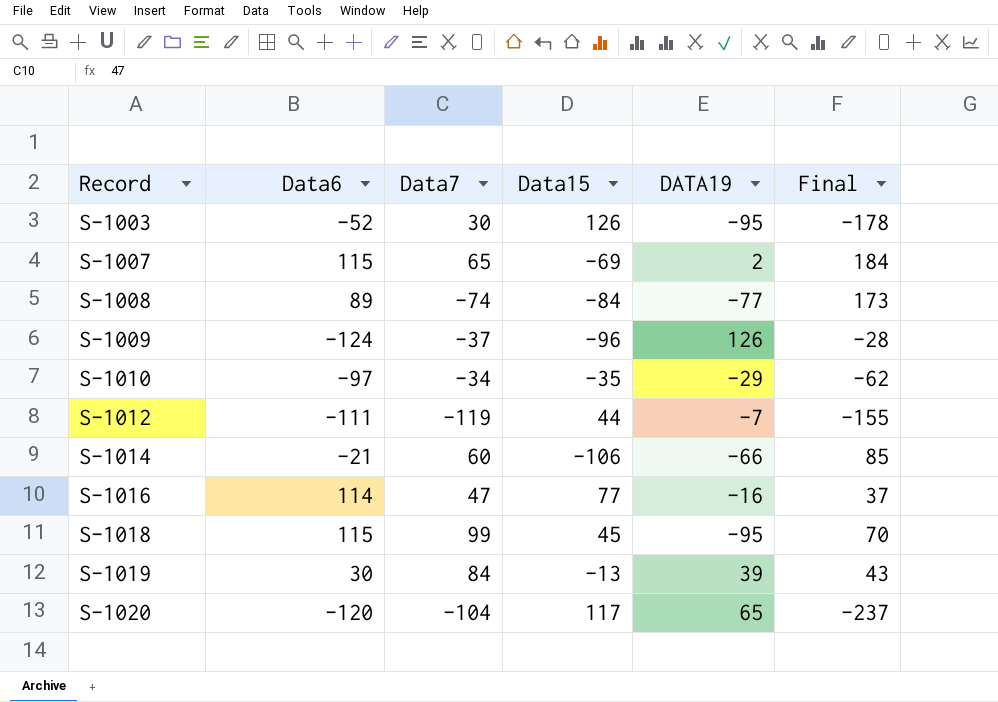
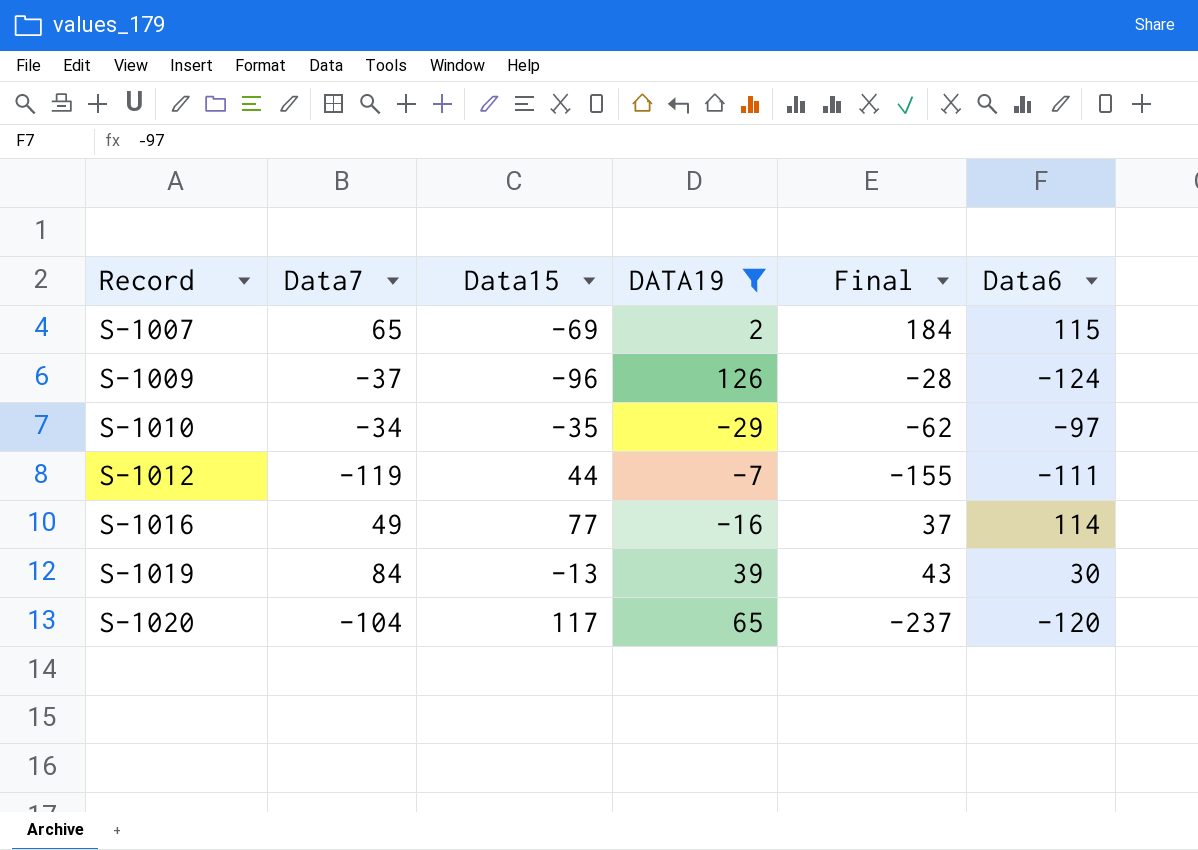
filter: none -> DATA19 >= -29
column Data6 | position: 2 -> 6
S-1016 | Data7: 47 -> 49

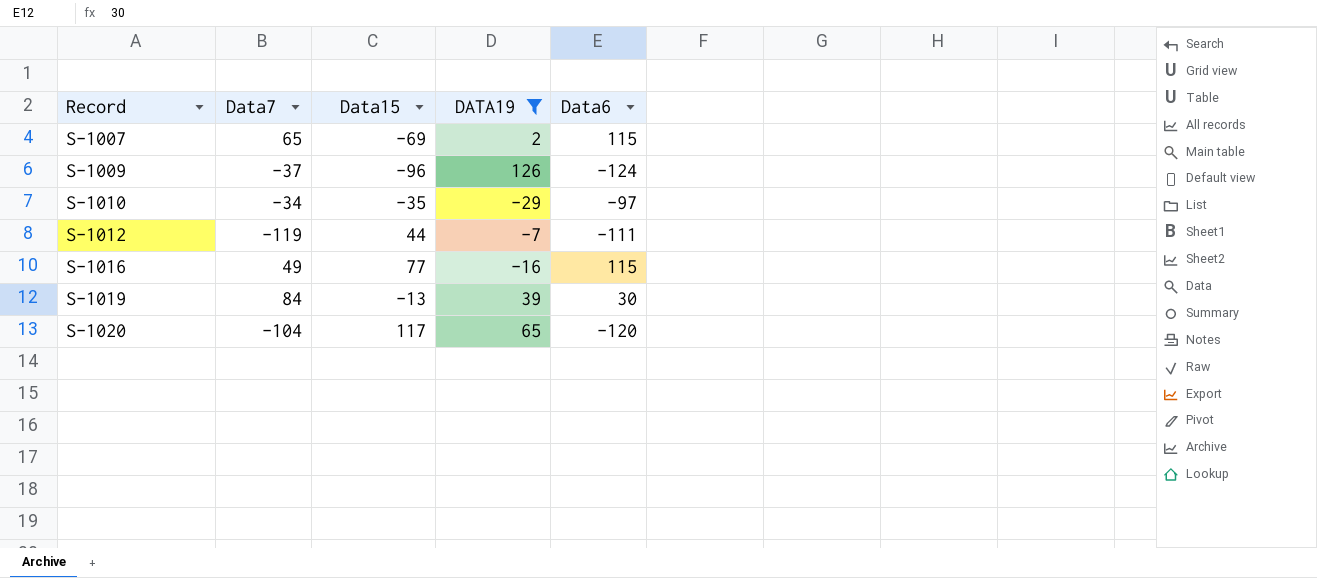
column Final | formula: [Data6] - [Data15] -> none
S-1016 | Data6: 114 -> 115

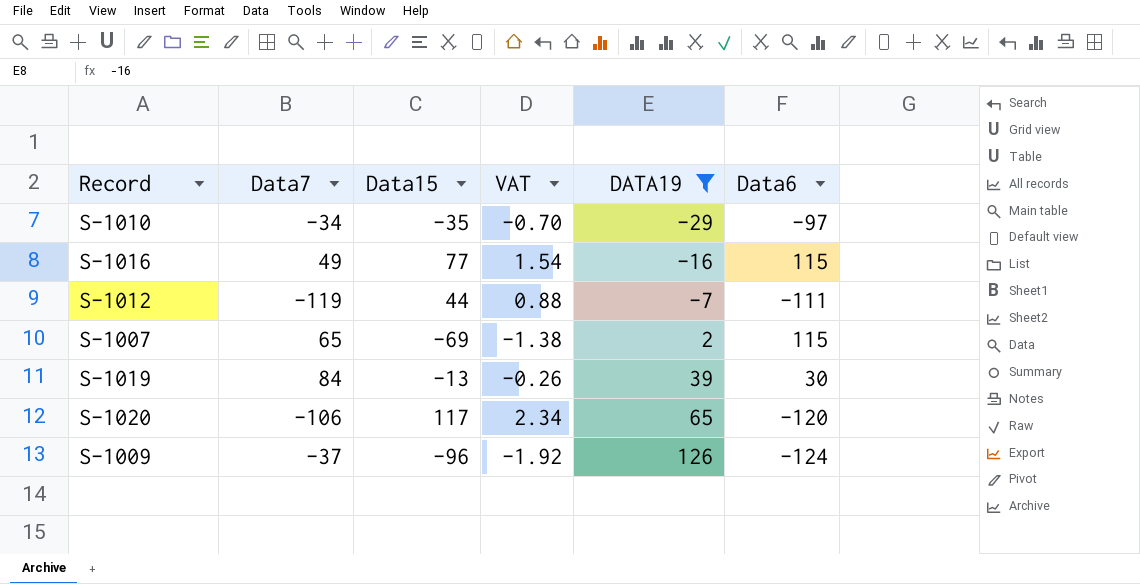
row order: Record ascending -> DATA19 ascending
column VAT | formula: none -> [Data15] * 0.02
S-1020 | Data7: -104 -> -106

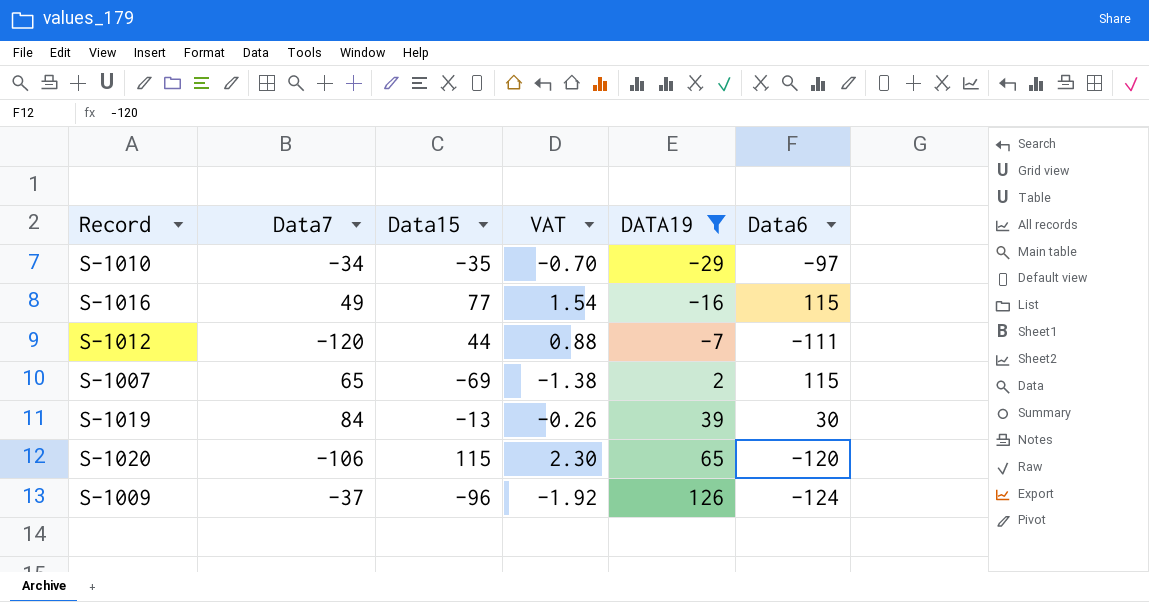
S-1012 | Data7: -119 -> -120
S-1020 | Data15: 117 -> 115
S-1020 | VAT: 2.34 -> 2.30

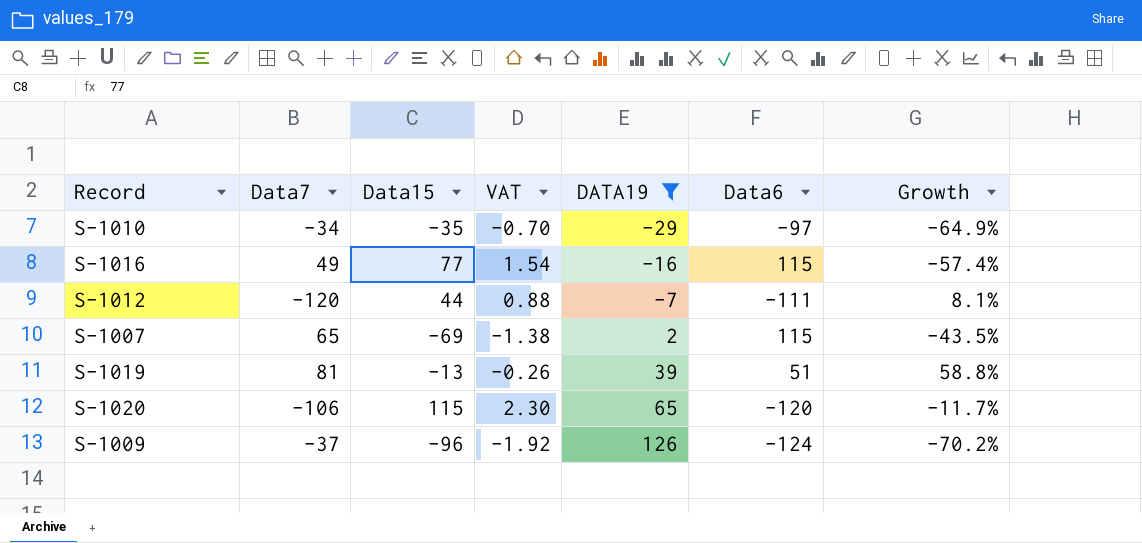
column Growth | formula: none -> ([Data7] - [Data6]) / [Data6]
S-1019 | Data7: 84 -> 81
S-1019 | Data6: 30 -> 51

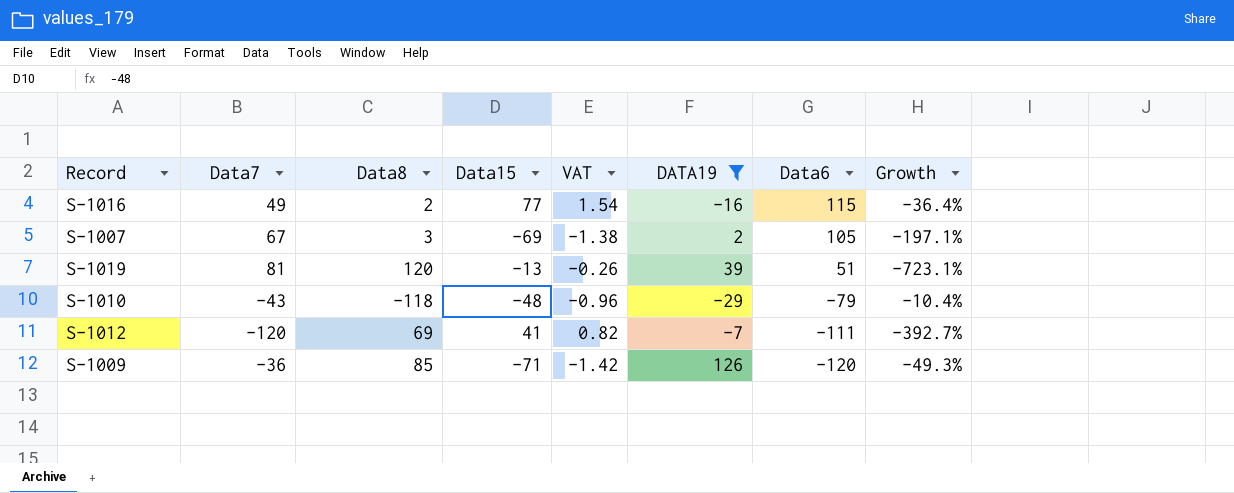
row order: DATA19 ascending -> Data6 descending
column Data8 | position: none -> 3
column Growth | formula: ([Data7] - [Data6]) / [Data6] -> ([Data7] - [Data15]) / [Data15]
row S-1020: -106 | 115 | 2.30 | 65 | -120 | -11.7% -> none
S-1007 | Data7: 65 -> 67
S-1007 | Data6: 115 -> 105
S-1010 | Data7: -34 -> -43
S-1010 | Data15: -35 -> -48
S-1010 | VAT: -0.70 -> -0.96
S-1010 | Data6: -97 -> -79
S-1012 | Data15: 44 -> 41
S-1012 | VAT: 0.88 -> 0.82
S-1009 | Data7: -37 -> -36
S-1009 | Data15: -96 -> -71
S-1009 | VAT: -1.92 -> -1.42
S-1009 | Data6: -124 -> -120

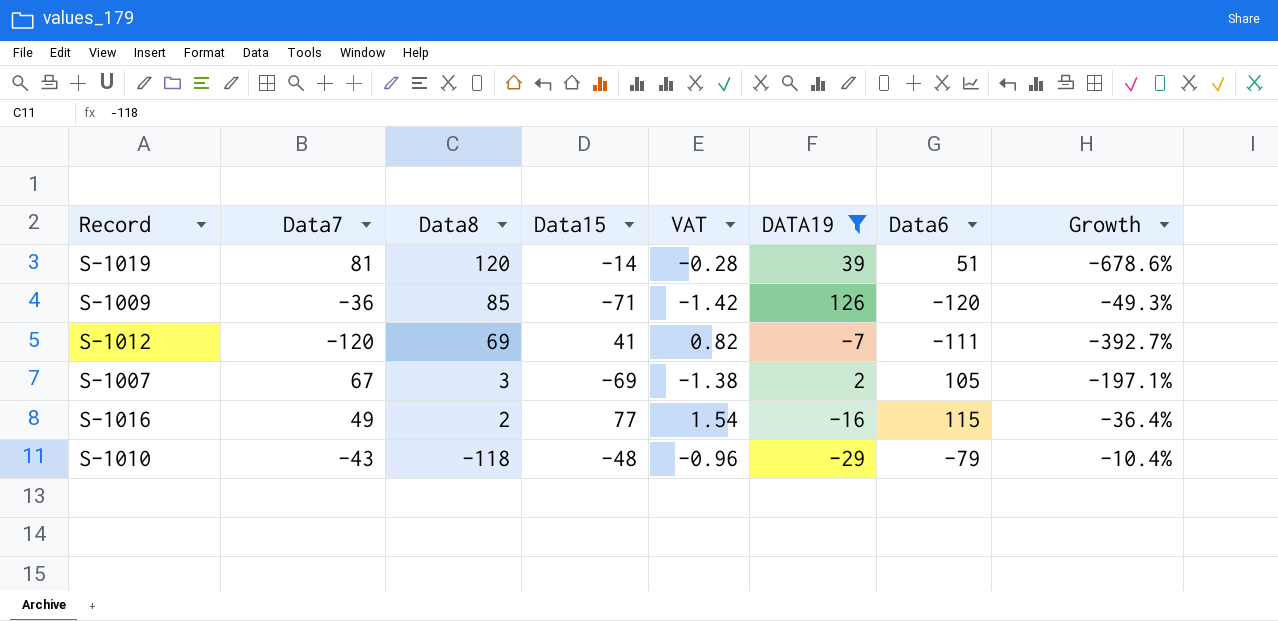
row order: Data6 descending -> Data8 descending
S-1019 | Data15: -13 -> -14
S-1019 | VAT: -0.26 -> -0.28
S-1019 | Growth: -723.1% -> -678.6%

